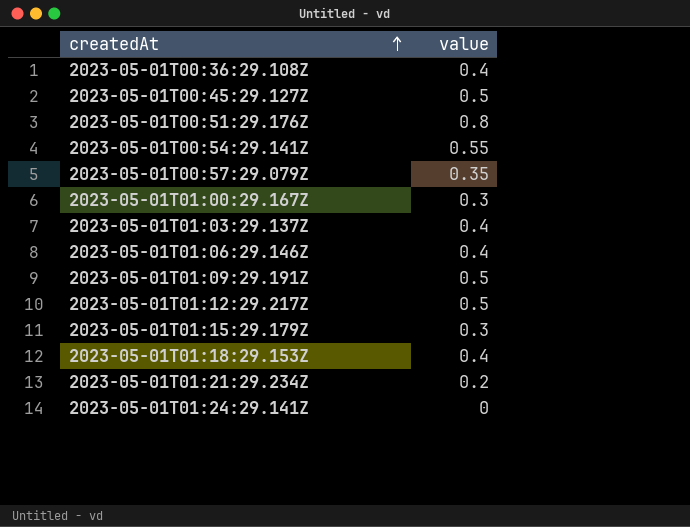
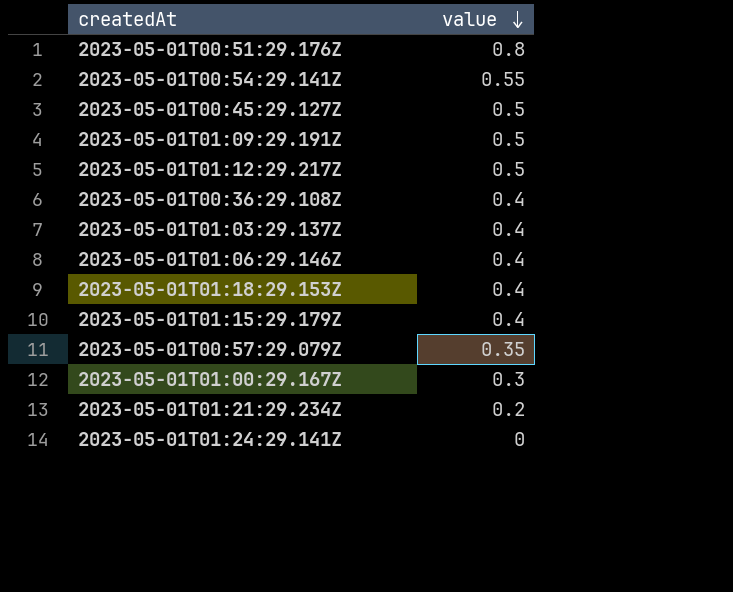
row order: createdAt ascending -> value descending
2023-05-01T01:15:29.179Z | value: 0.3 -> 0.4

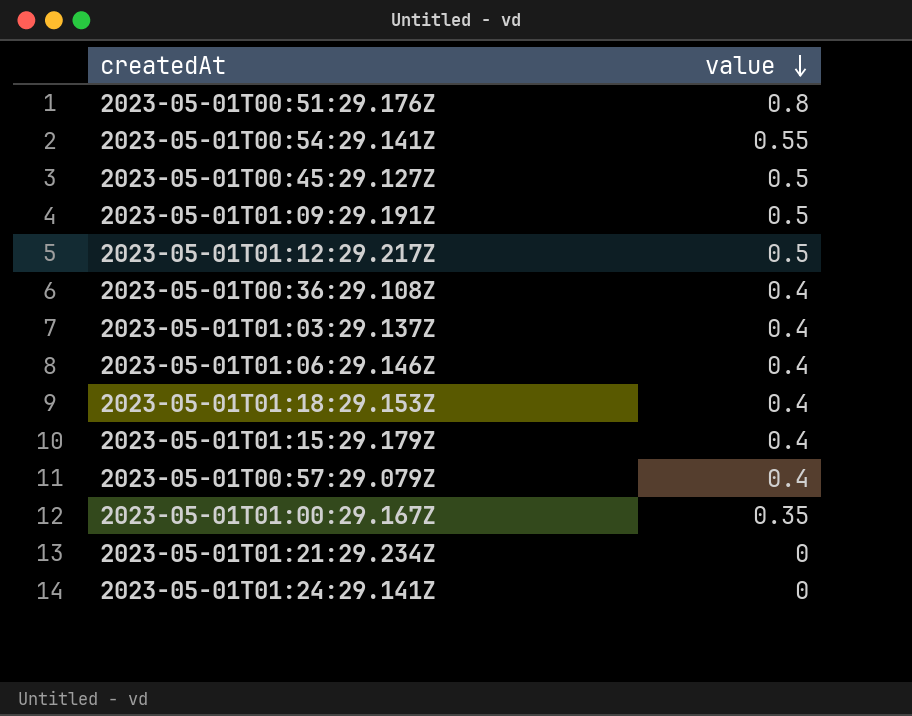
2023-05-01T00:57:29.079Z | value: 0.35 -> 0.4
2023-05-01T01:00:29.167Z | value: 0.3 -> 0.35
2023-05-01T01:21:29.234Z | value: 0.2 -> 0

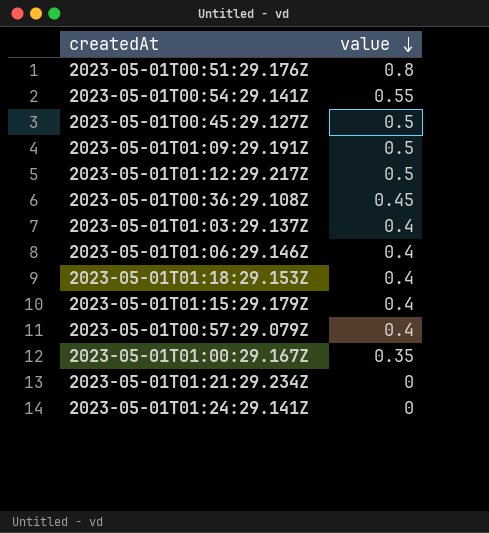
2023-05-01T00:36:29.108Z | value: 0.4 -> 0.45

